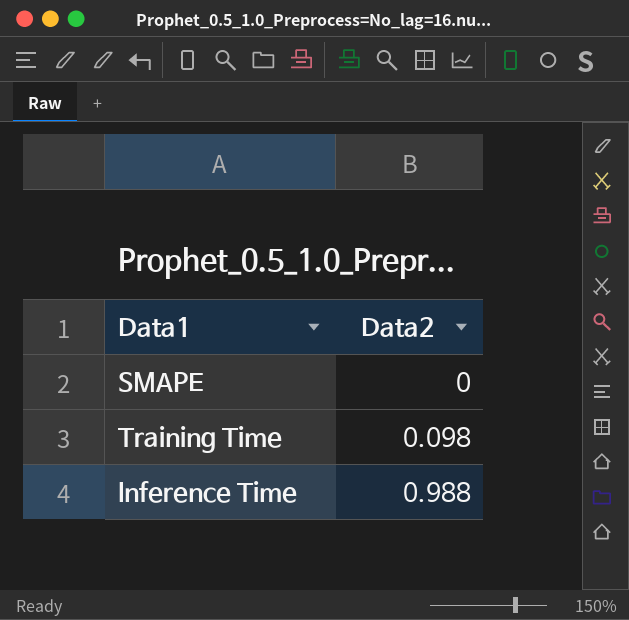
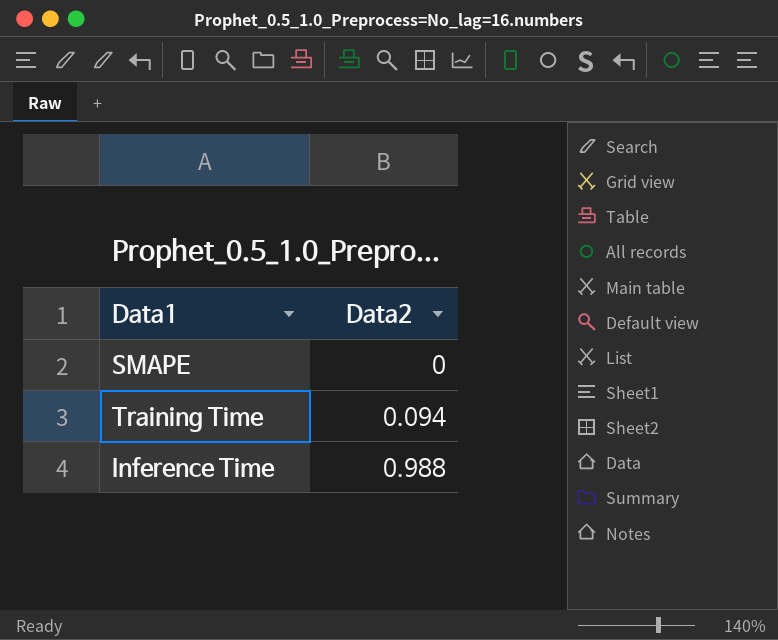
Training Time | Data2: 0.098 -> 0.094

